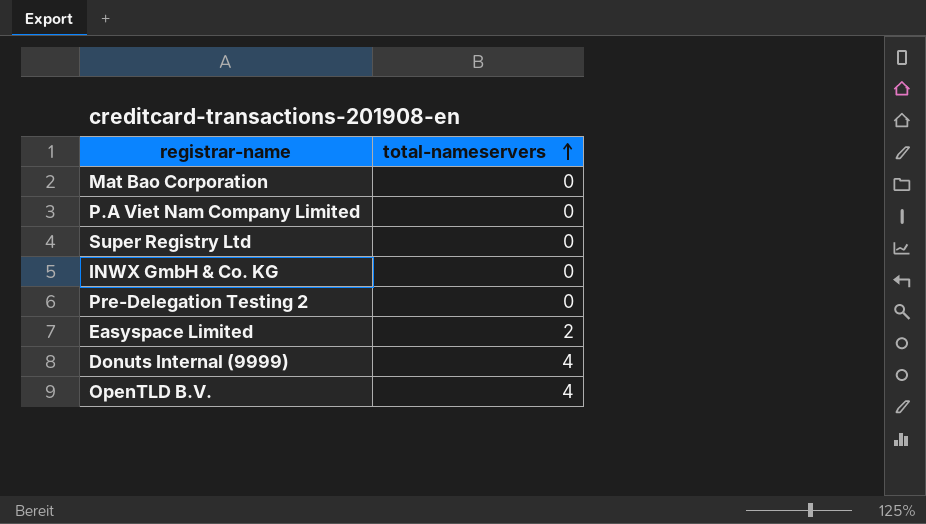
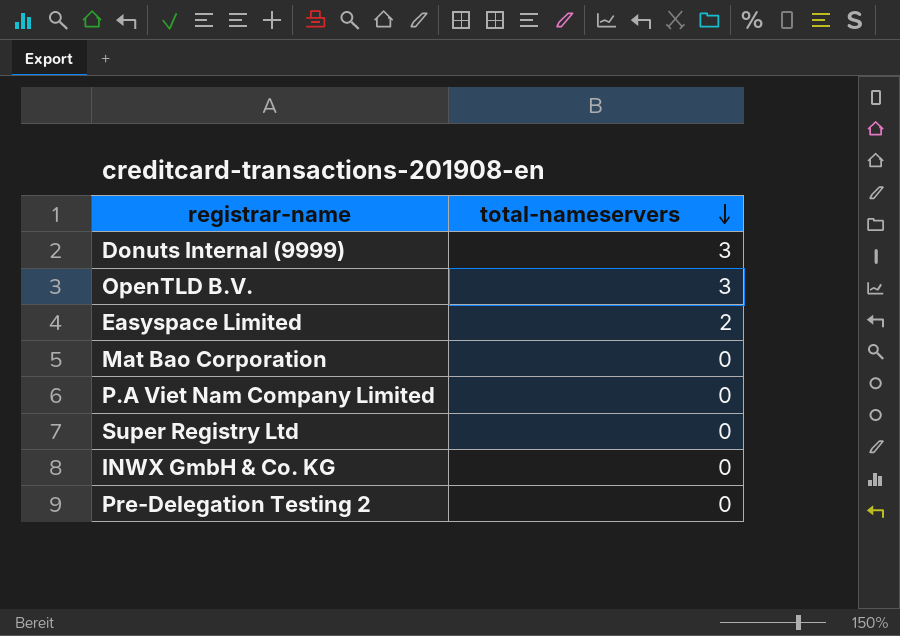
row order: total-nameservers ascending -> total-nameservers descending
Donuts Internal (9999) | total-nameservers: 4 -> 3
OpenTLD B.V. | total-nameservers: 4 -> 3

